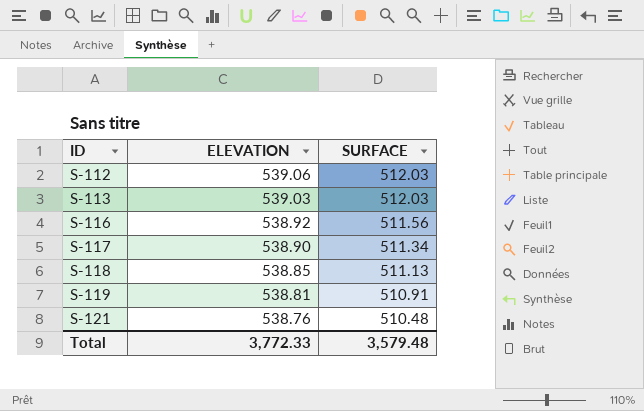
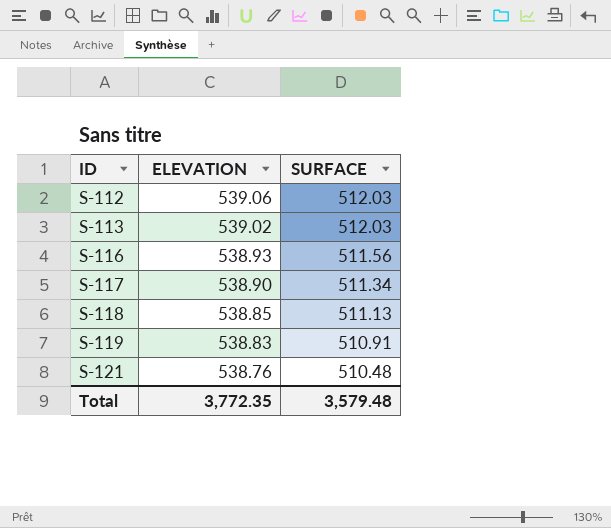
S-113 | ELEVATION: 539.03 -> 539.02
S-116 | ELEVATION: 538.92 -> 538.93
S-119 | ELEVATION: 538.81 -> 538.83
Total | ELEVATION: 3,772.33 -> 3,772.35

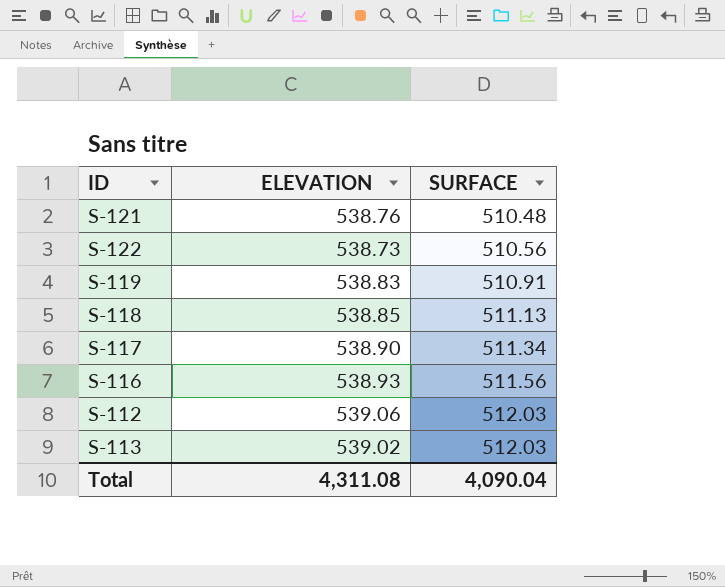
row order: ID ascending -> SURFACE ascending
row S-122: none -> 538.73 | 510.56
Total | ELEVATION: 3,772.35 -> 4,311.08
Total | SURFACE: 3,579.48 -> 4,090.04

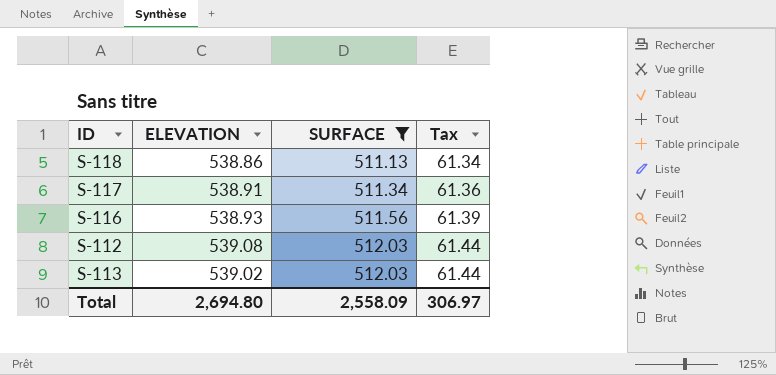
filter: none -> SURFACE >= 511.13
column Tax | formula: none -> [SURFACE] * 0.12
S-118 | ELEVATION: 538.85 -> 538.86
S-117 | ELEVATION: 538.90 -> 538.91
S-112 | ELEVATION: 539.06 -> 539.08
Total | ELEVATION: 4,311.08 -> 2,694.80
Total | SURFACE: 4,090.04 -> 2,558.09

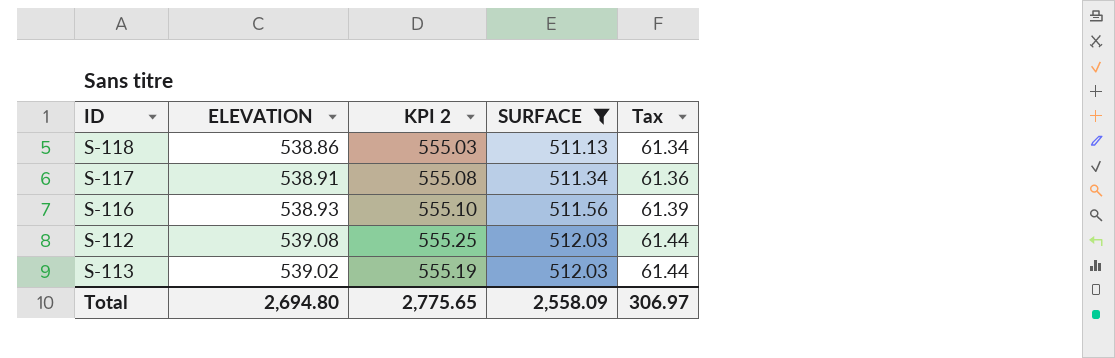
column KPI 2 | formula: none -> [ELEVATION] * 1.03

